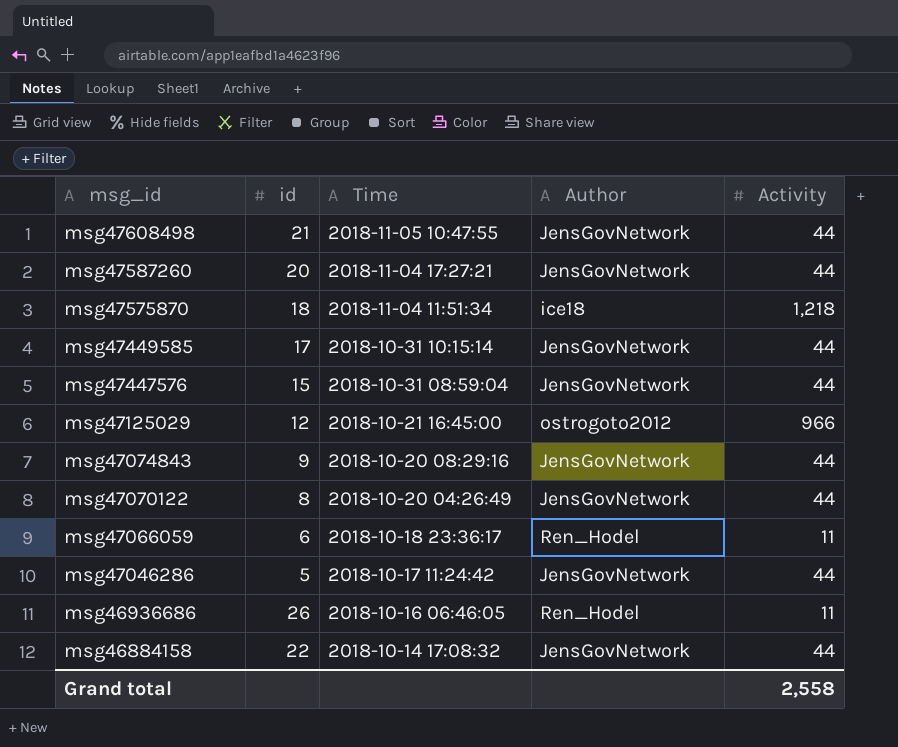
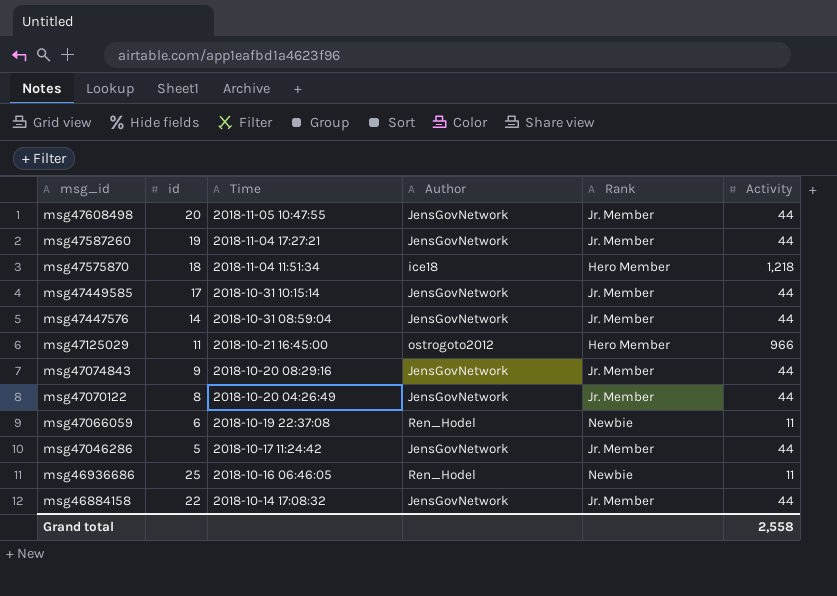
column Rank | position: none -> 5
msg47608498 | id: 21 -> 20
msg47587260 | id: 20 -> 19
msg47447576 | id: 15 -> 14
msg47125029 | id: 12 -> 11
msg47066059 | Time: 2018-10-18 23:36:17 -> 2018-10-19 22:37:08
msg46936686 | id: 26 -> 25

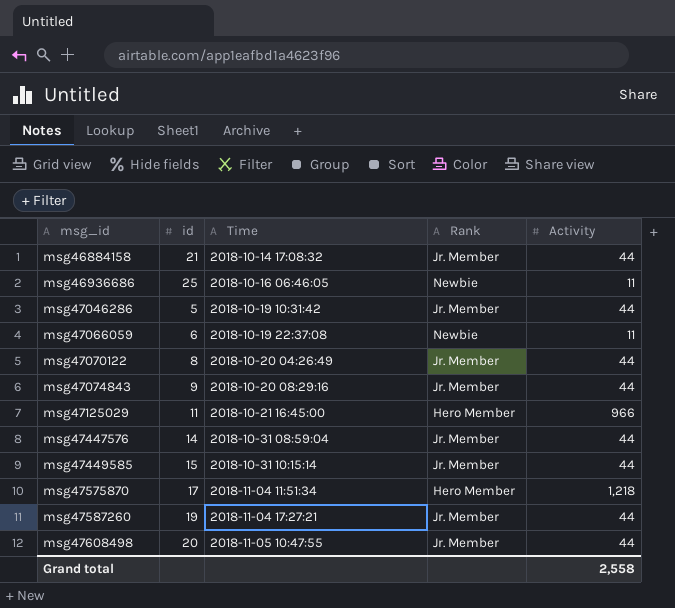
row order: msg_id descending -> msg_id ascending
column Author | position: 4 -> none
msg46884158 | id: 22 -> 21
msg47046286 | Time: 2018-10-17 11:24:42 -> 2018-10-19 10:31:42
msg47449585 | id: 17 -> 15
msg47575870 | id: 18 -> 17

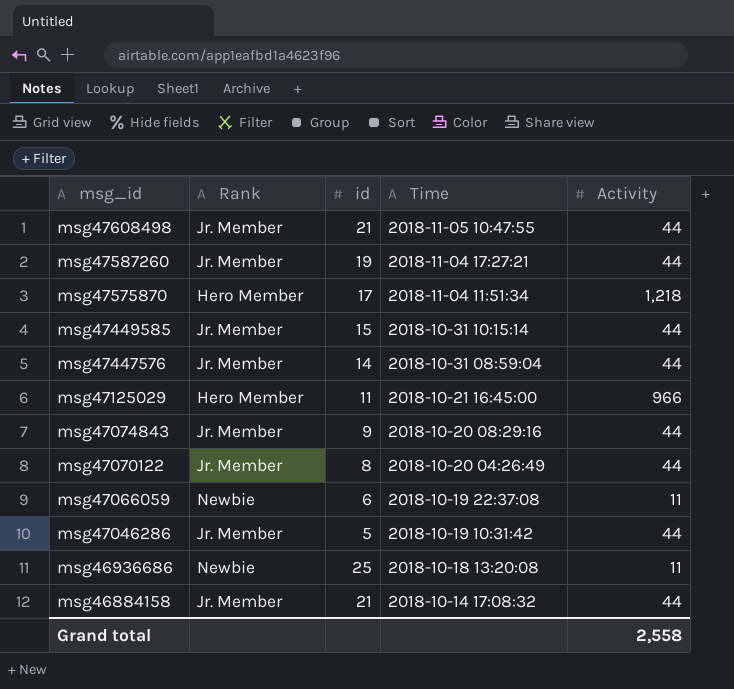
row order: msg_id ascending -> msg_id descending
column Rank | position: 4 -> 2
msg47608498 | id: 20 -> 21
msg46936686 | Time: 2018-10-16 06:46:05 -> 2018-10-18 13:20:08

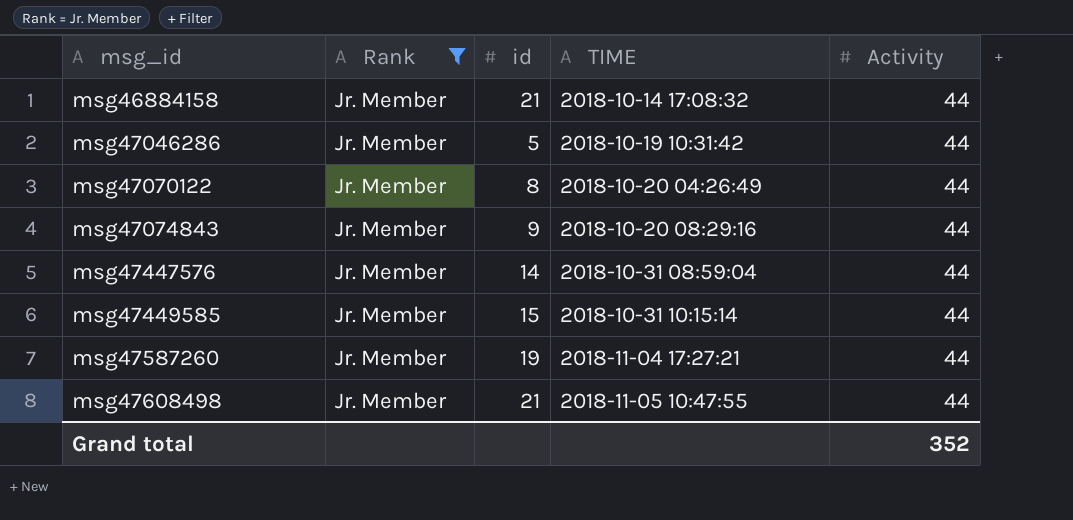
filter: none -> Rank = Jr. Member
row order: msg_id descending -> msg_id ascending
column name: Time -> TIME
Grand total | Activity: 2,558 -> 352

